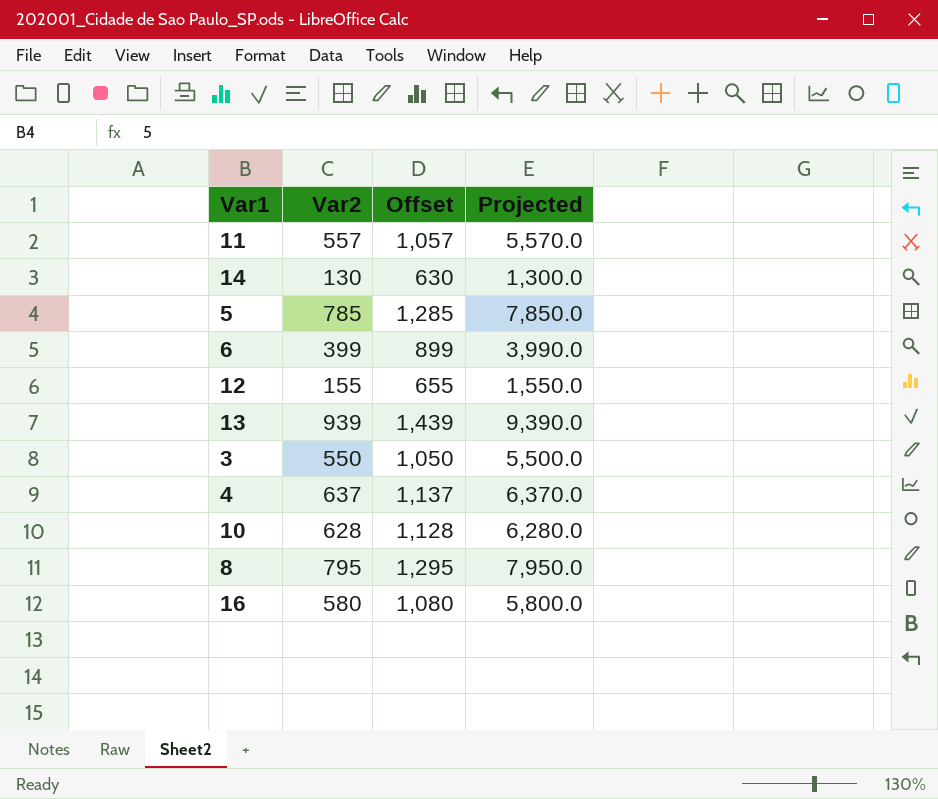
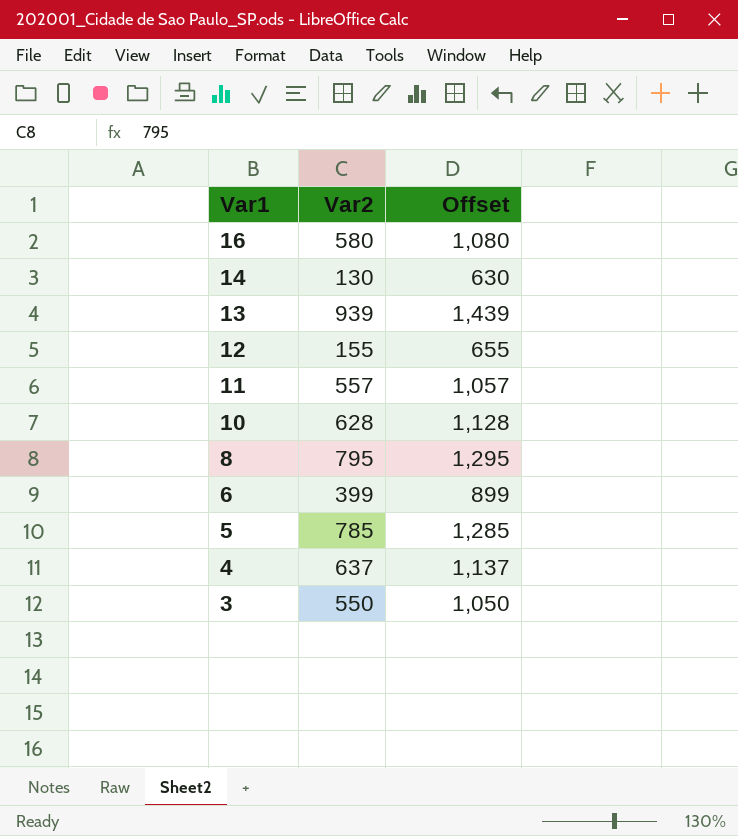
row order: none -> Var1 descending
column Projected | formula: [Var2] * 10 -> none

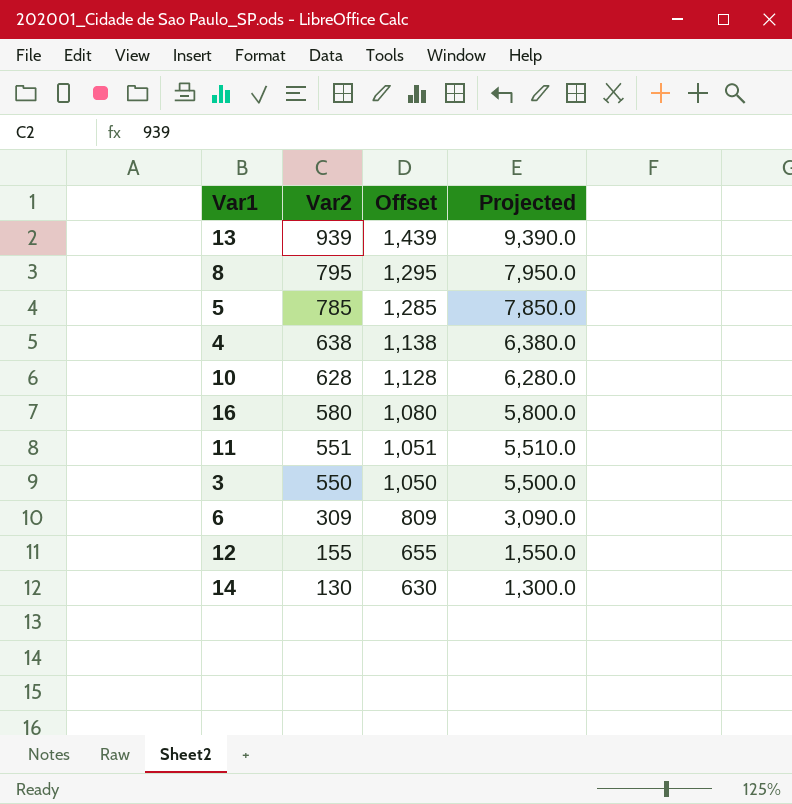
row order: Var1 descending -> Var2 descending
column Projected | formula: none -> [Var2] * 10
4 | Var2: 637 -> 638
4 | Offset: 1,137 -> 1,138
11 | Var2: 557 -> 551
11 | Offset: 1,057 -> 1,051
6 | Var2: 399 -> 309
6 | Offset: 899 -> 809

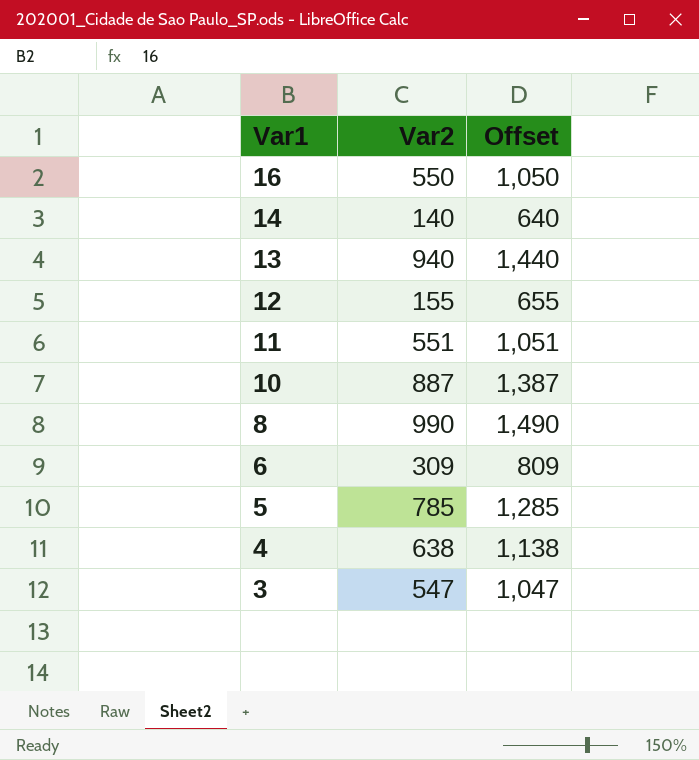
row order: Var2 descending -> Var1 descending
column Projected | formula: [Var2] * 10 -> none
16 | Var2: 580 -> 550
16 | Offset: 1,080 -> 1,050
14 | Var2: 130 -> 140
14 | Offset: 630 -> 640
13 | Var2: 939 -> 940
13 | Offset: 1,439 -> 1,440
10 | Var2: 628 -> 887
10 | Offset: 1,128 -> 1,387
8 | Var2: 795 -> 990
8 | Offset: 1,295 -> 1,490
3 | Var2: 550 -> 547
3 | Offset: 1,050 -> 1,047

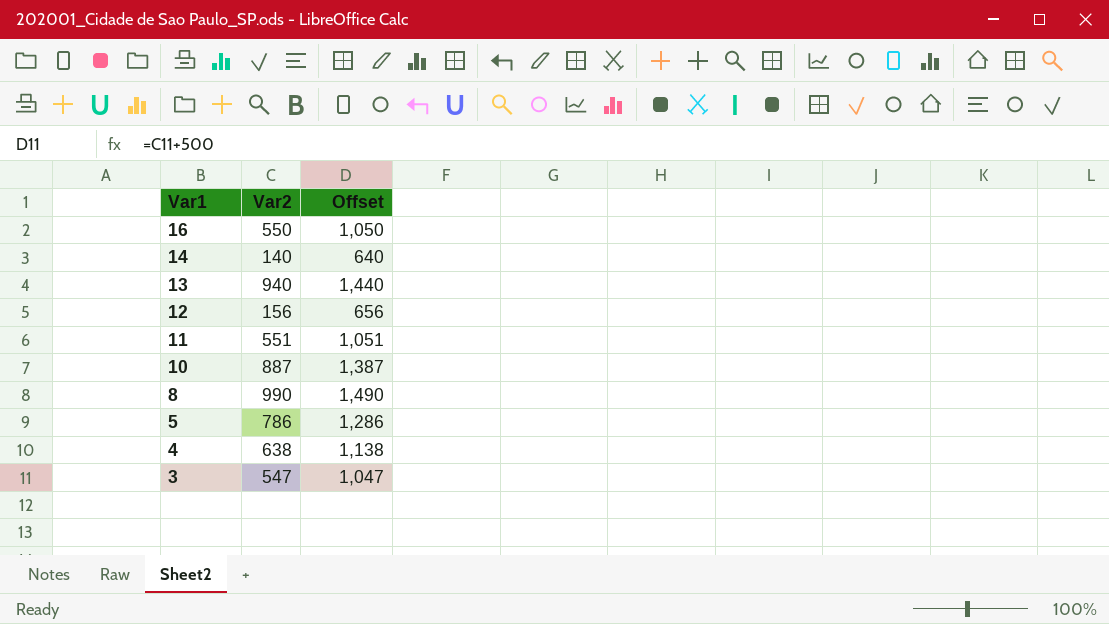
row 6: 309 | 809 -> none
12 | Var2: 155 -> 156
12 | Offset: 655 -> 656
5 | Var2: 785 -> 786
5 | Offset: 1,285 -> 1,286

